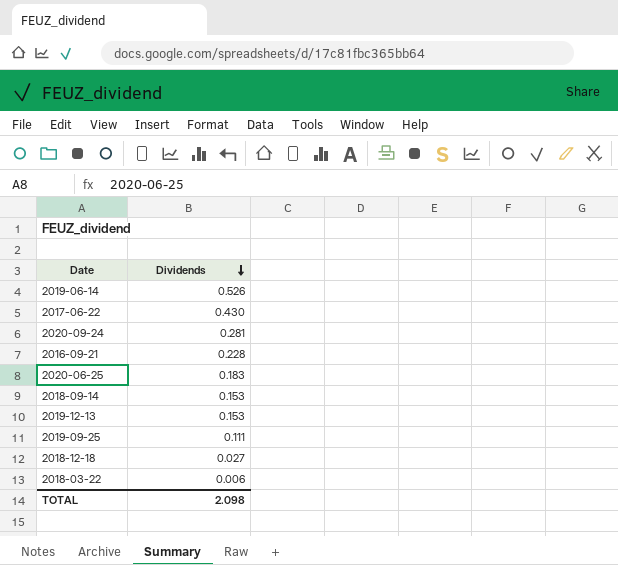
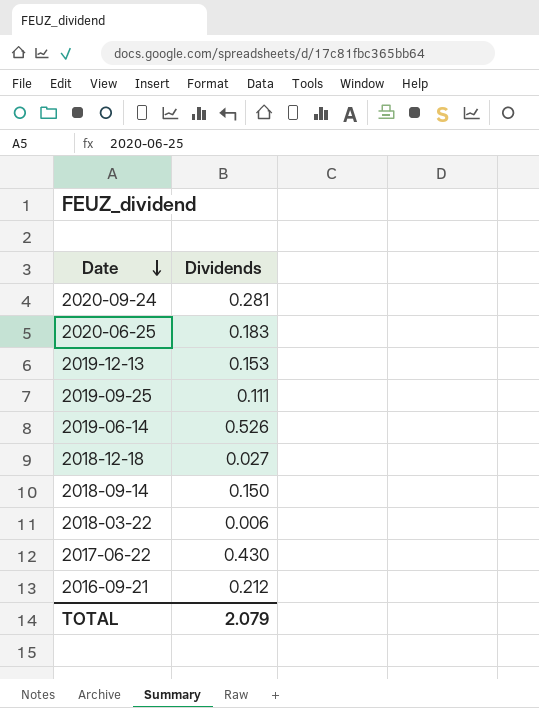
row order: Dividends descending -> Date descending
2018-09-14 | Dividends: 0.153 -> 0.150
2016-09-21 | Dividends: 0.228 -> 0.212
TOTAL | Dividends: 2.098 -> 2.079

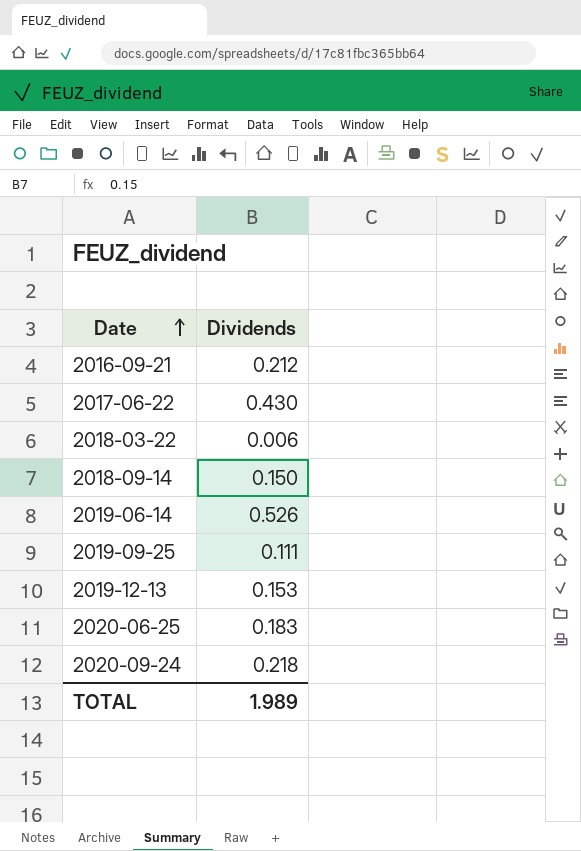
row order: Date descending -> Date ascending
row 2018-12-18: 0.027 -> none
2020-09-24 | Dividends: 0.281 -> 0.218
TOTAL | Dividends: 2.079 -> 1.989

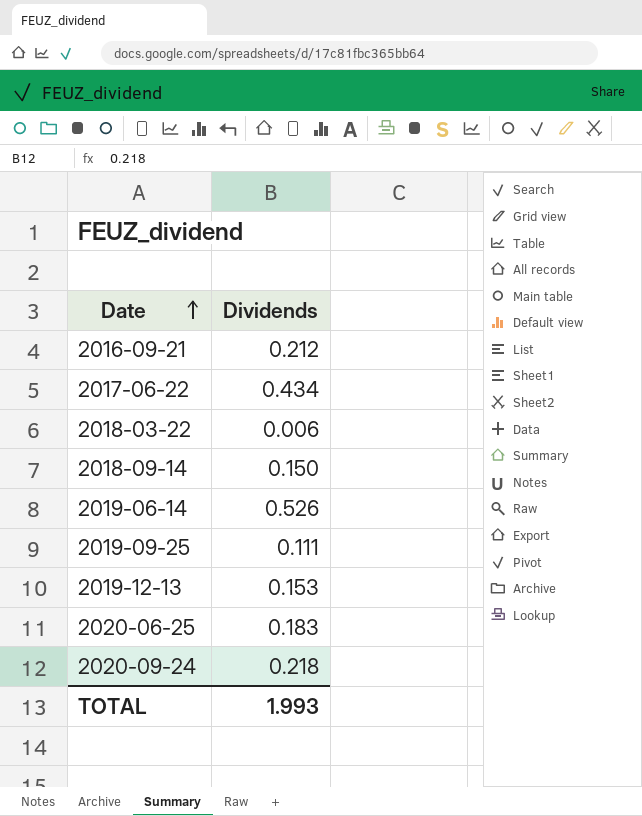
2017-06-22 | Dividends: 0.430 -> 0.434
TOTAL | Dividends: 1.989 -> 1.993

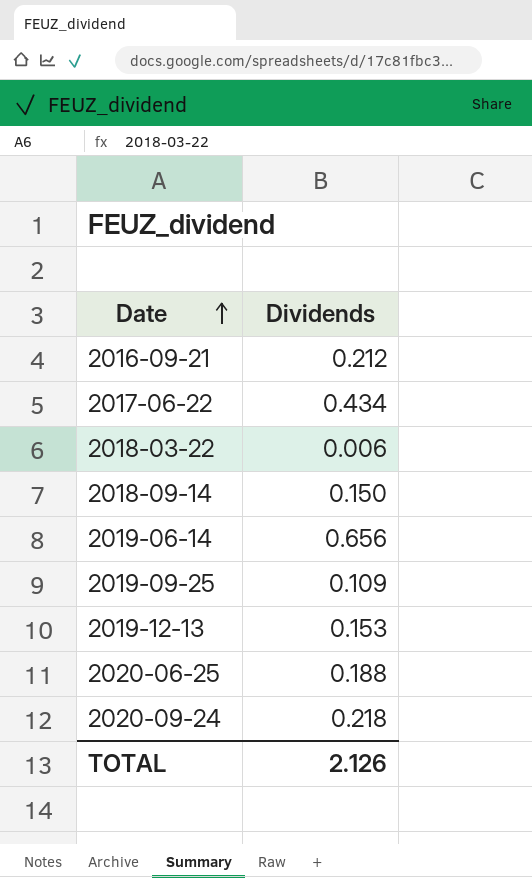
2019-06-14 | Dividends: 0.526 -> 0.656
2019-09-25 | Dividends: 0.111 -> 0.109
2020-06-25 | Dividends: 0.183 -> 0.188
TOTAL | Dividends: 1.993 -> 2.126

